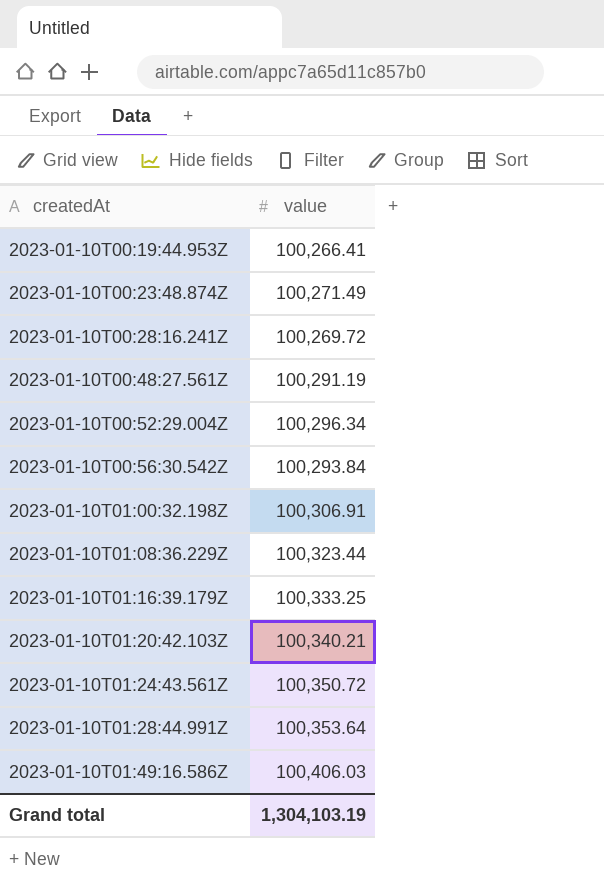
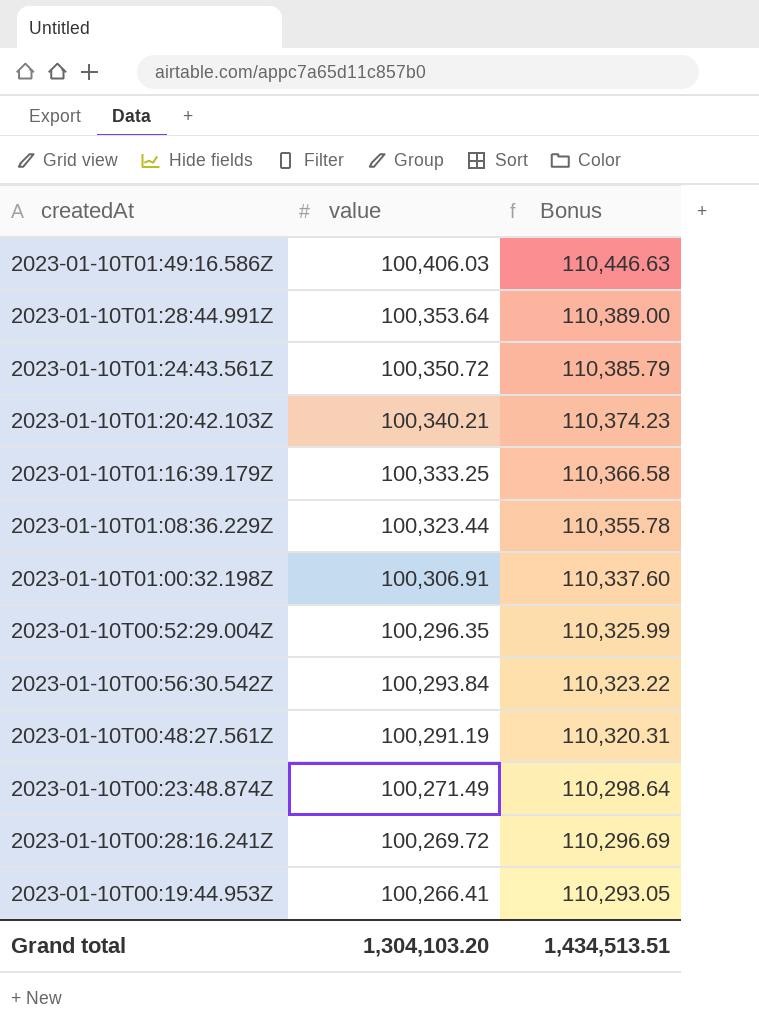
row order: createdAt ascending -> value descending
column Bonus | formula: none -> [value] * 1.1
2023-01-10T00:52:29.004Z | value: 100,296.34 -> 100,296.35
Grand total | value: 1,304,103.19 -> 1,304,103.20

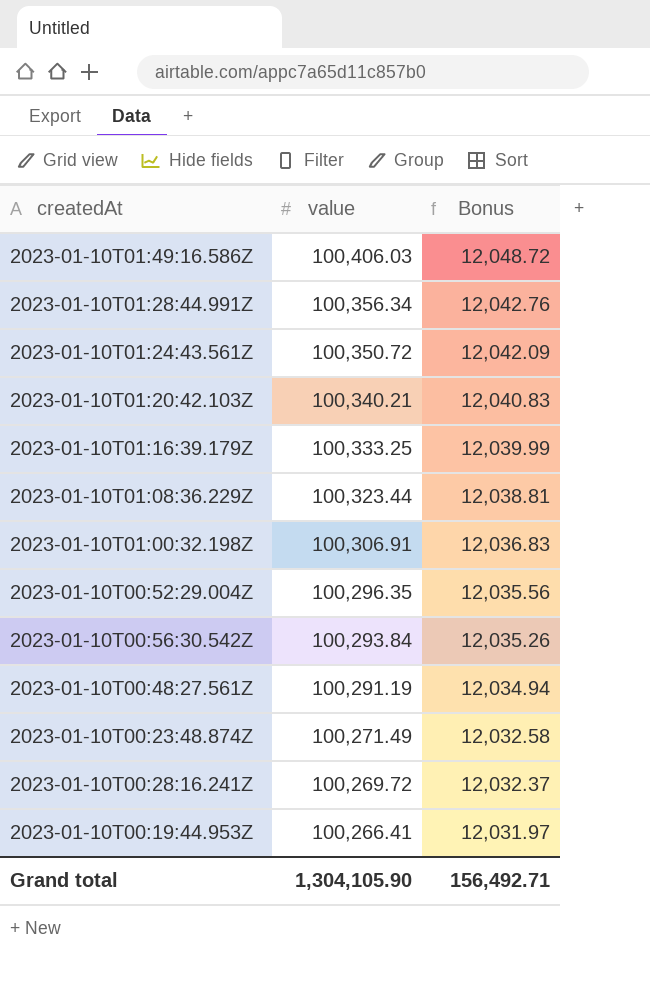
column Bonus | formula: [value] * 1.1 -> [value] * 0.12
2023-01-10T01:28:44.991Z | value: 100,353.64 -> 100,356.34
Grand total | value: 1,304,103.20 -> 1,304,105.90
Grand total | Bonus: 1,434,513.51 -> 156,492.71

